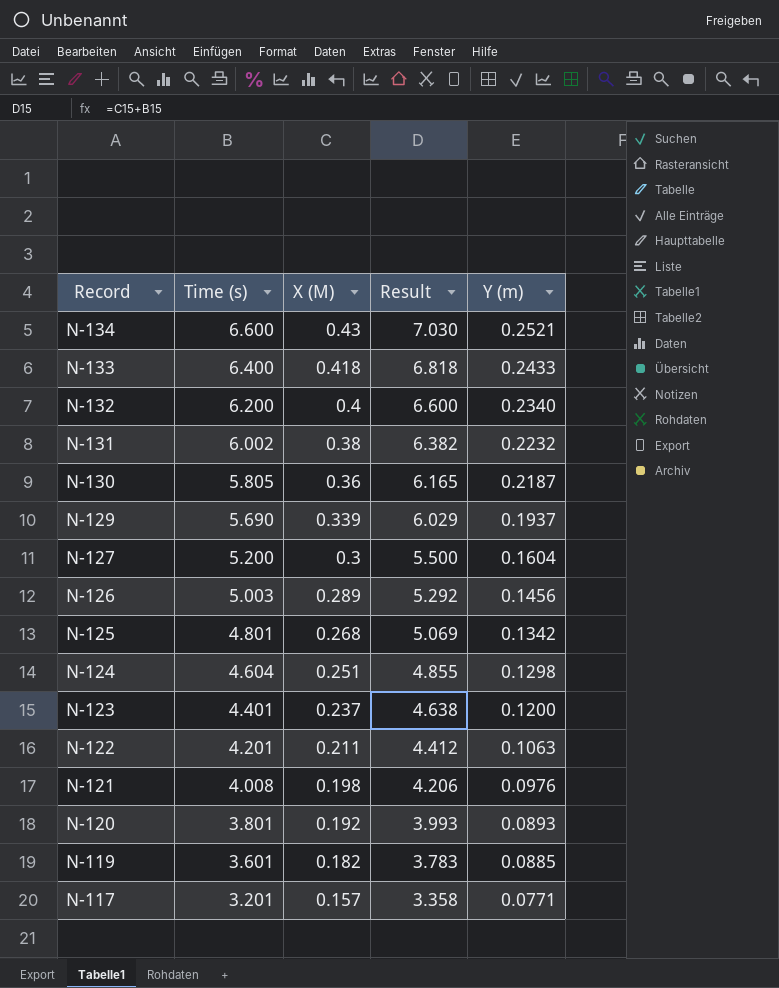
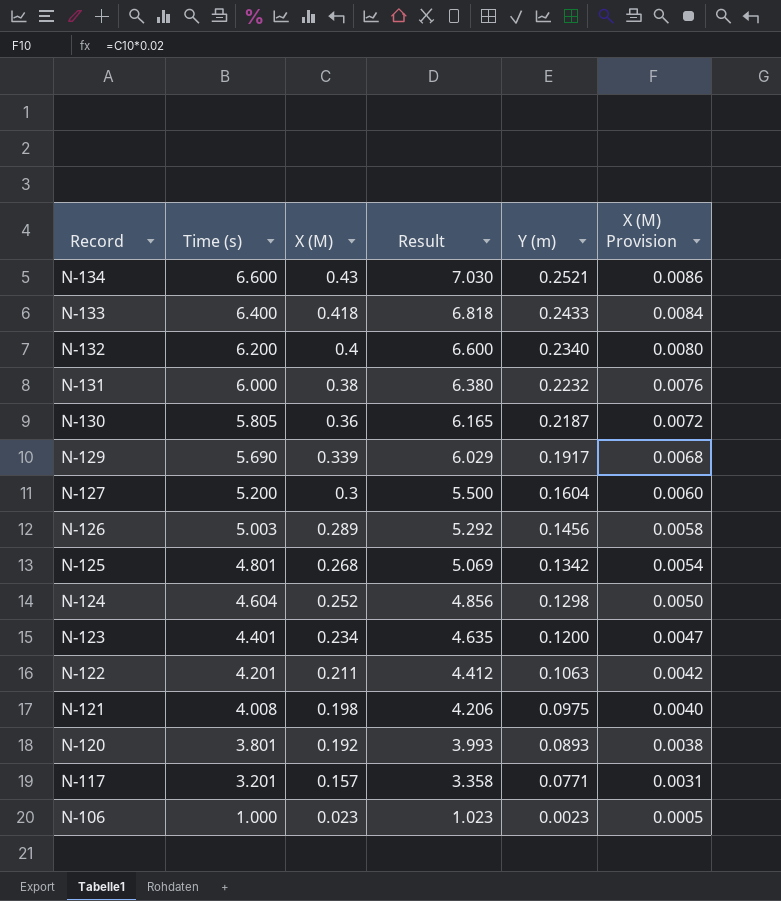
column X (M) Provision | formula: none -> [X (M)] * 0.02
row N-119: 3.601 | 0.182 | 3.783 | 0.0885 -> none
N-131 | Time (s): 6.002 -> 6.000
N-131 | Result: 6.382 -> 6.380
N-129 | Y (m): 0.1937 -> 0.1917
N-124 | X (M): 0.251 -> 0.252
N-124 | Result: 4.855 -> 4.856
N-123 | X (M): 0.237 -> 0.234
N-123 | Result: 4.638 -> 4.635
N-121 | Y (m): 0.0976 -> 0.0975
row N-106: none -> 1.000 | 0.023 | 1.023 | 0.0023 | 0.0005

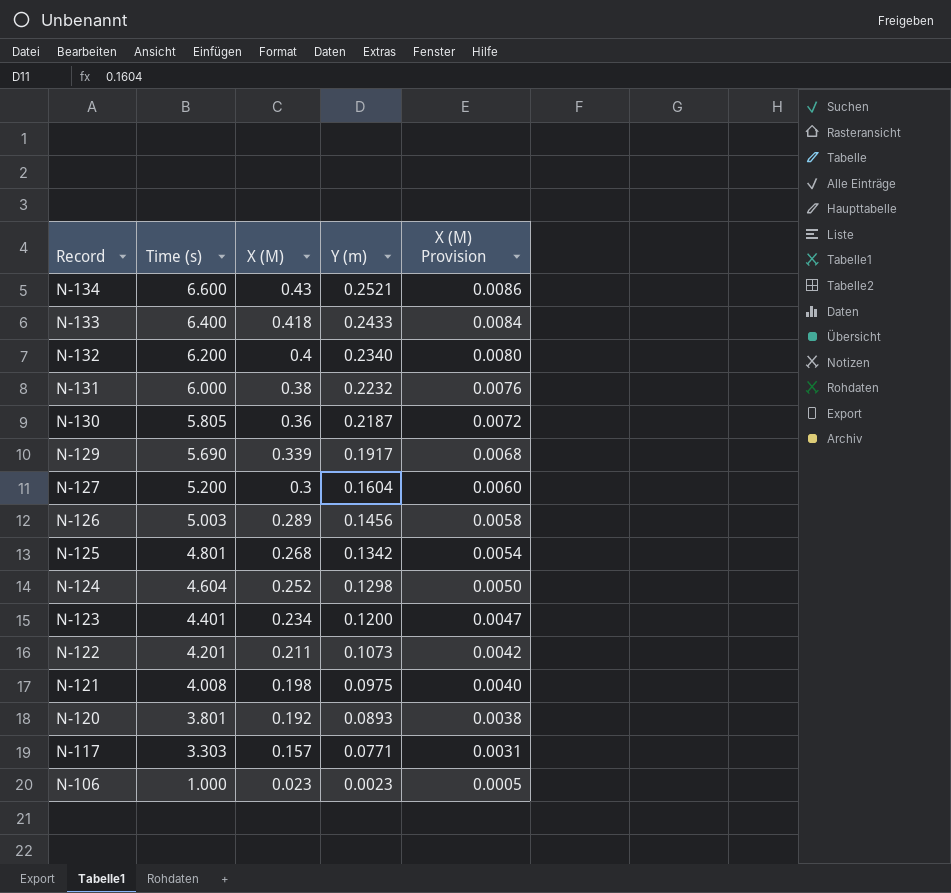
column Result | formula: [Time (s)] + [X (M)] -> none
N-122 | Y (m): 0.1063 -> 0.1073
N-117 | Time (s): 3.201 -> 3.303

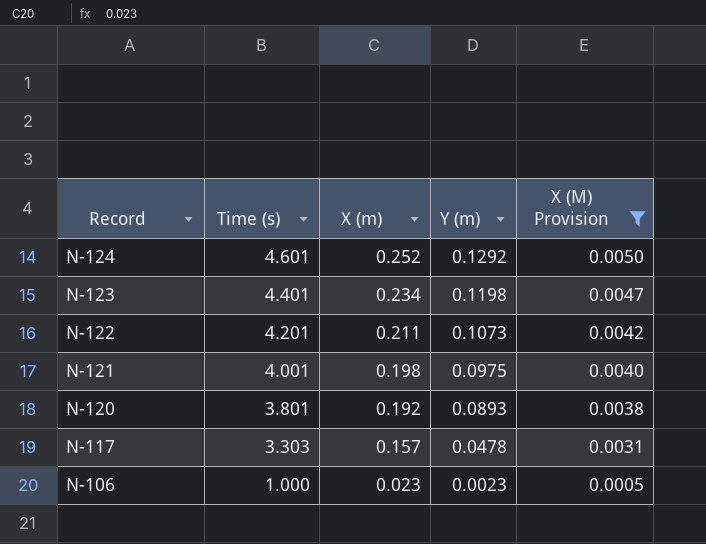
filter: none -> X (M) Provision <= 0.0050
column name: X (M) -> X (m)
N-124 | Time (s): 4.604 -> 4.601
N-124 | Y (m): 0.1298 -> 0.1292
N-123 | Y (m): 0.1200 -> 0.1198
N-121 | Time (s): 4.008 -> 4.001
N-117 | Y (m): 0.0771 -> 0.0478

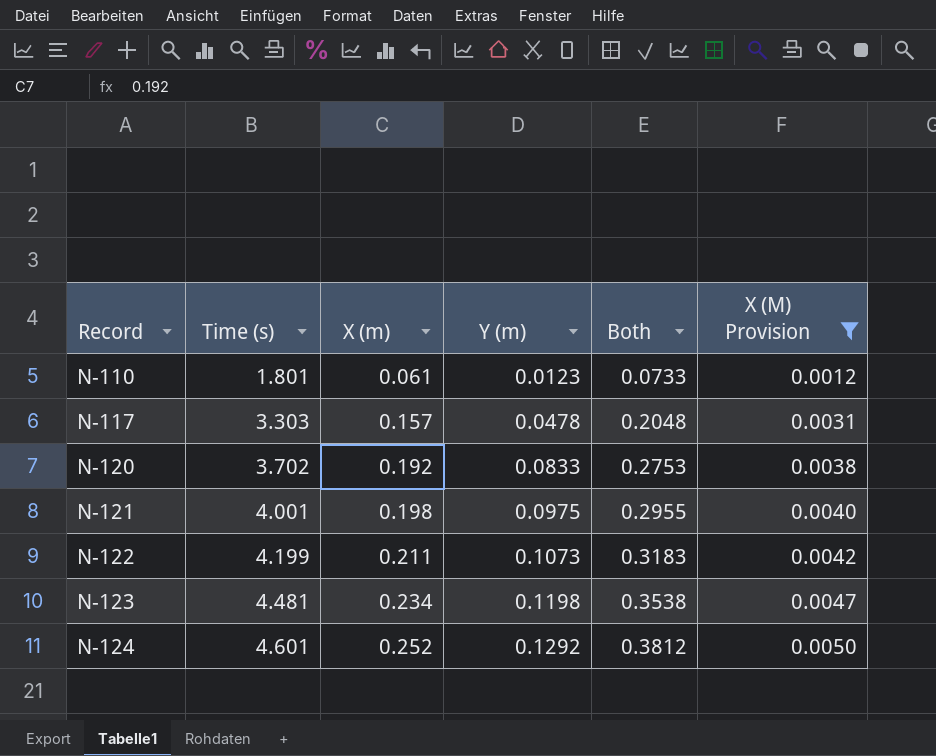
row order: Record descending -> Record ascending
column Both | formula: none -> [X (m)] + [Y (m)]
row N-106: 1.000 | 0.023 | 0.0023 | 0.0005 -> none
row N-110: none -> 1.801 | 0.061 | 0.0123 | 0.0733 | 0.0012
N-120 | Time (s): 3.801 -> 3.702
N-120 | Y (m): 0.0893 -> 0.0833
N-122 | Time (s): 4.201 -> 4.199
N-123 | Time (s): 4.401 -> 4.481

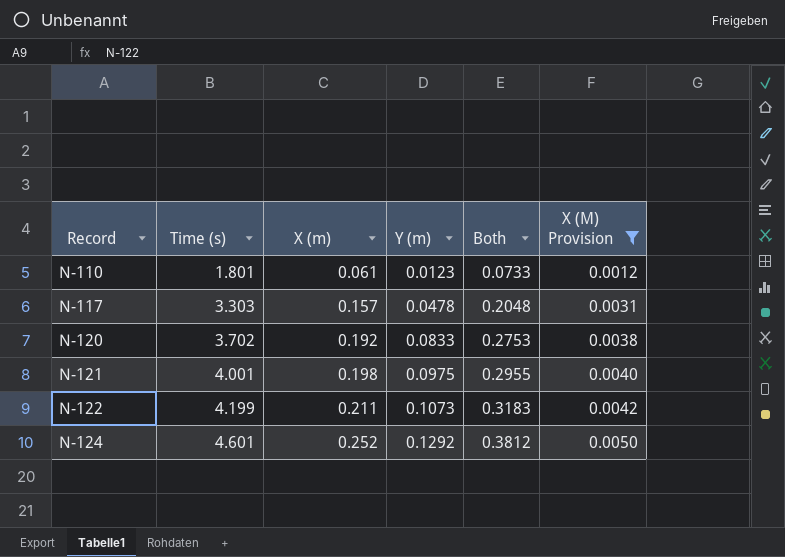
row N-123: 4.481 | 0.234 | 0.1198 | 0.3538 | 0.0047 -> none

